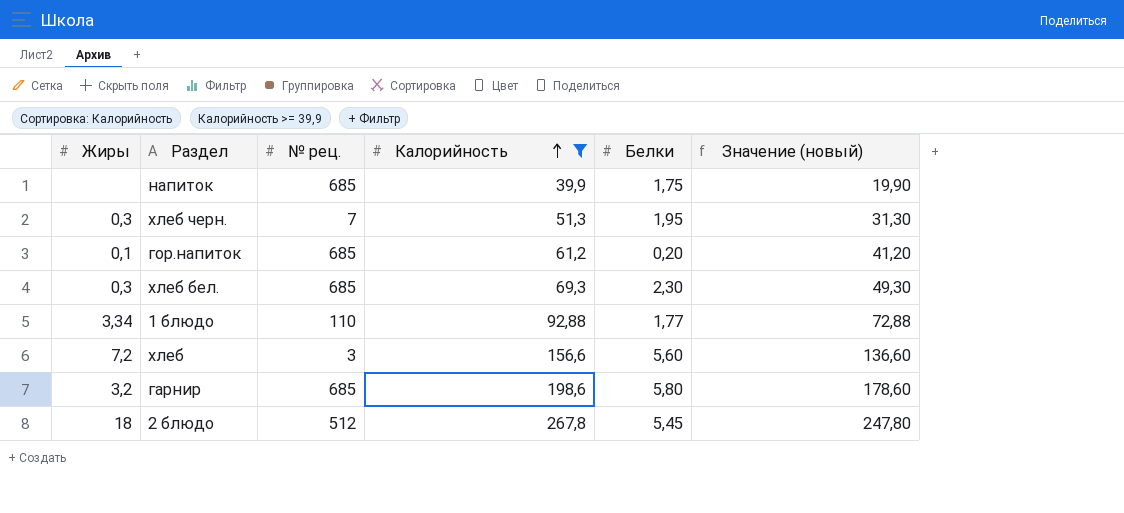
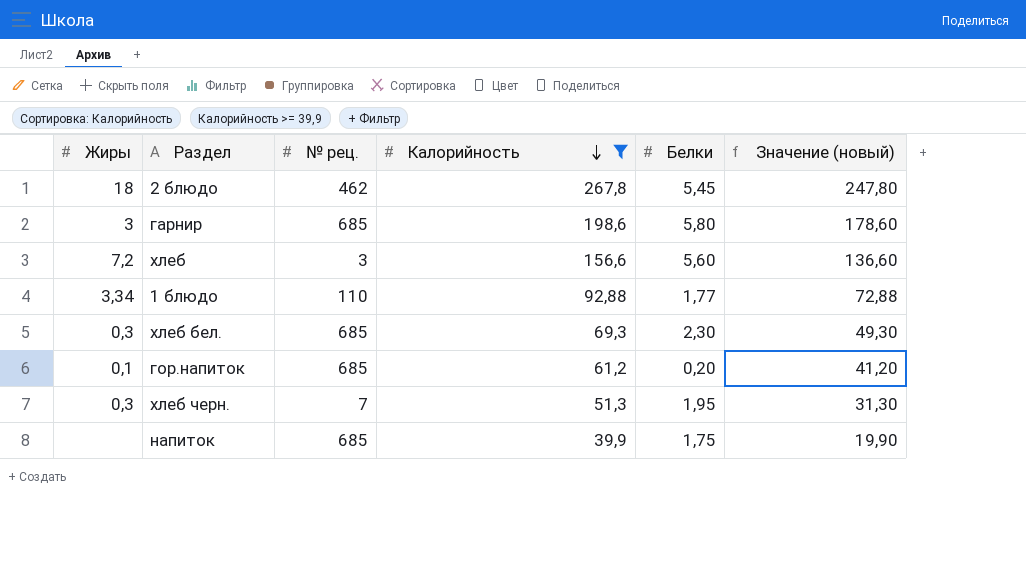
row order: Калорийность ascending -> Калорийность descending
2 блюдо | № рец.: 512 -> 462
гарнир | Жиры: 3,2 -> 3

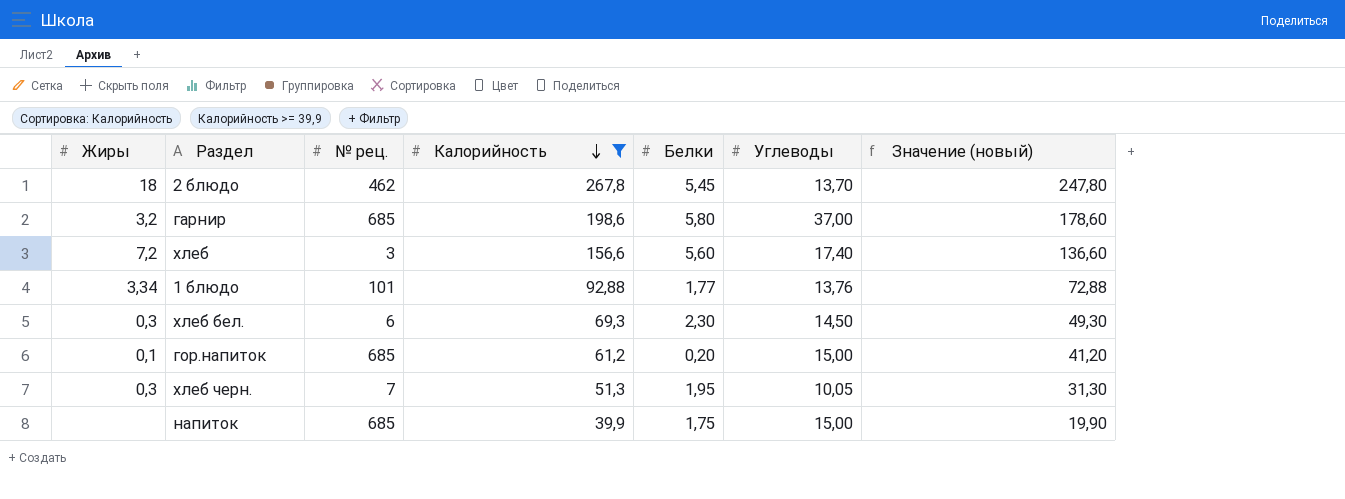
column Углеводы | position: none -> 6
гарнир | Жиры: 3 -> 3,2
1 блюдо | № рец.: 110 -> 101
хлеб бел. | № рец.: 685 -> 6

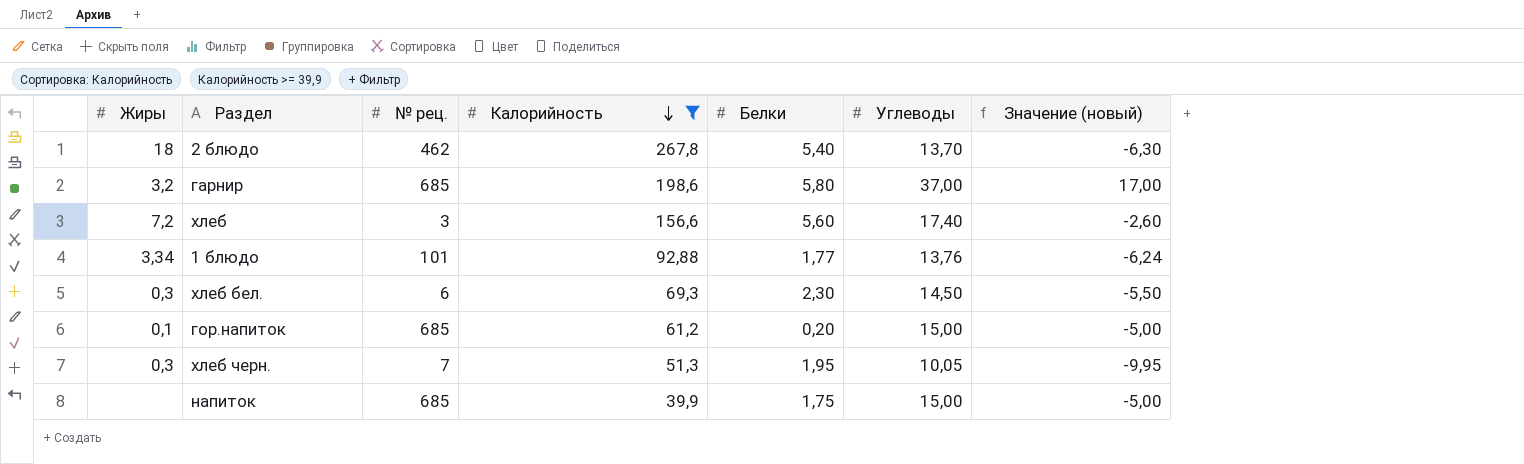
column Значение (новый) | formula: [Калорийность] - 20 -> [Углеводы] - 20
2 блюдо | Белки: 5,45 -> 5,40

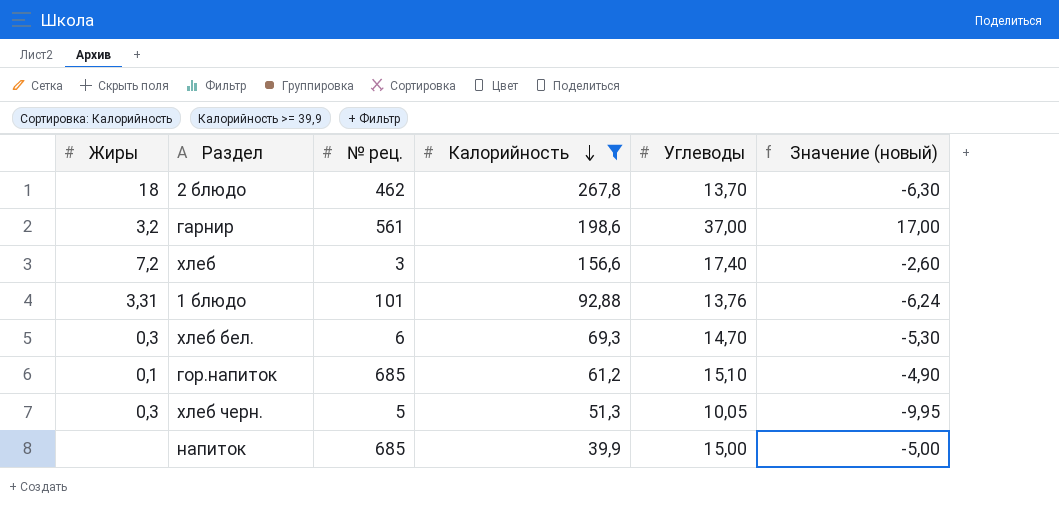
column Белки | position: 5 -> none
гарнир | № рец.: 685 -> 561
1 блюдо | Жиры: 3,34 -> 3,31
хлеб бел. | Углеводы: 14,50 -> 14,70
хлеб бел. | Значение (новый): -5,50 -> -5,30
гор.напиток | Углеводы: 15,00 -> 15,10
гор.напиток | Значение (новый): -5,00 -> -4,90
хлеб черн. | № рец.: 7 -> 5

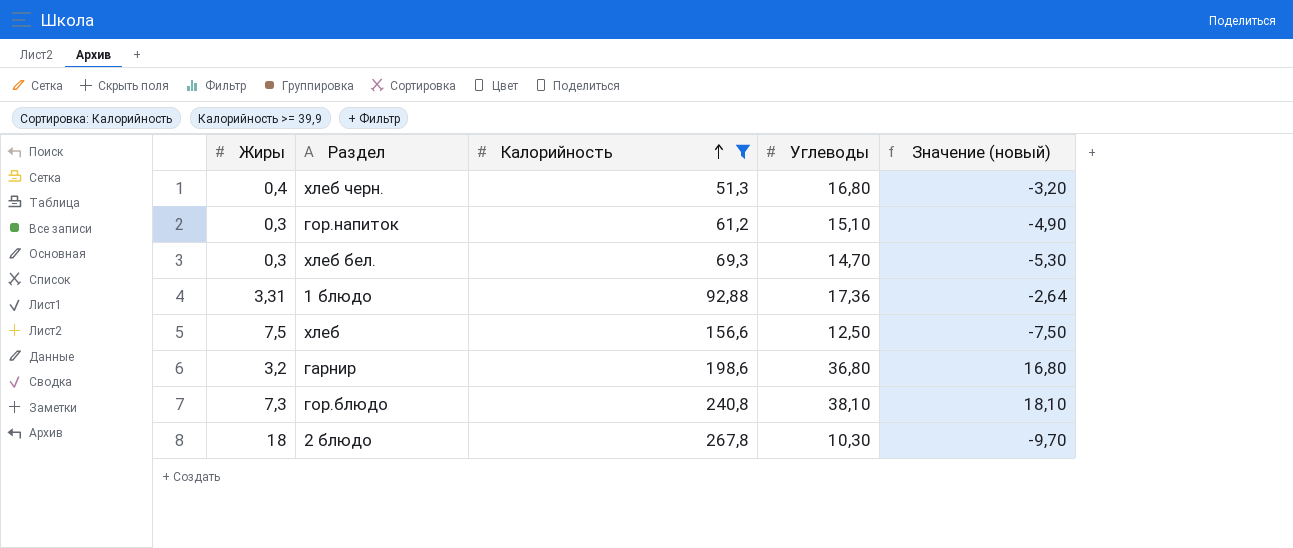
row order: Калорийность descending -> Калорийность ascending
column № рец. | position: 3 -> none
row напиток: none | 685 | 39,9 | 15,00 | -5,00 -> none
хлеб черн. | Жиры: 0,3 -> 0,4
хлеб черн. | Углеводы: 10,05 -> 16,80
хлеб черн. | Значение (новый): -9,95 -> -3,20
гор.напиток | Жиры: 0,1 -> 0,3
1 блюдо | Углеводы: 13,76 -> 17,36
1 блюдо | Значение (новый): -6,24 -> -2,64
хлеб | Жиры: 7,2 -> 7,5
хлеб | Углеводы: 17,40 -> 12,50
хлеб | Значение (новый): -2,60 -> -7,50
гарнир | Углеводы: 37,00 -> 36,80
гарнир | Значение (новый): 17,00 -> 16,80
row гор.блюдо: none -> 7,3 | 240,8 | 38,10 | 18,10
2 блюдо | Углеводы: 13,70 -> 10,30
2 блюдо | Значение (новый): -6,30 -> -9,70

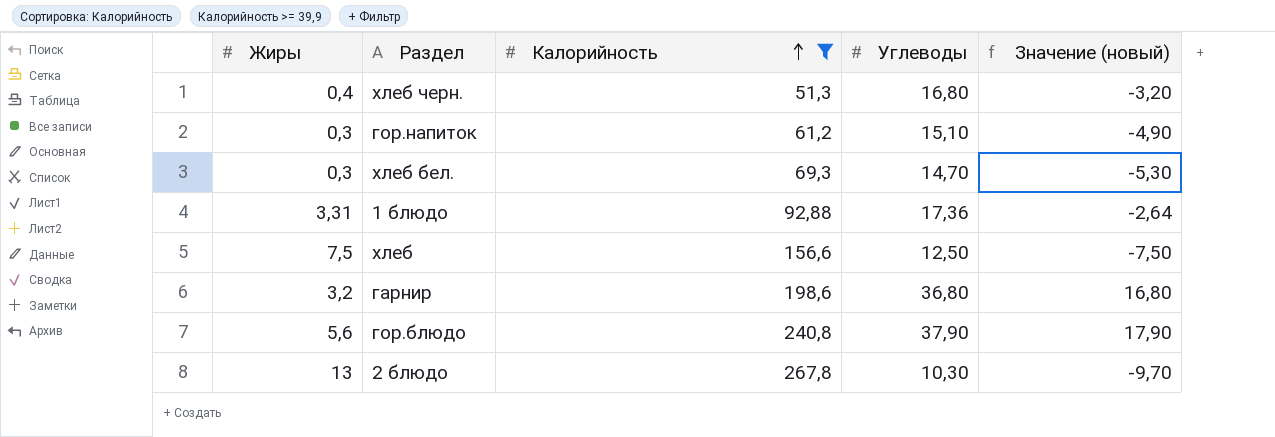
гор.блюдо | Жиры: 7,3 -> 5,6
гор.блюдо | Углеводы: 38,10 -> 37,90
гор.блюдо | Значение (новый): 18,10 -> 17,90
2 блюдо | Жиры: 18 -> 13

